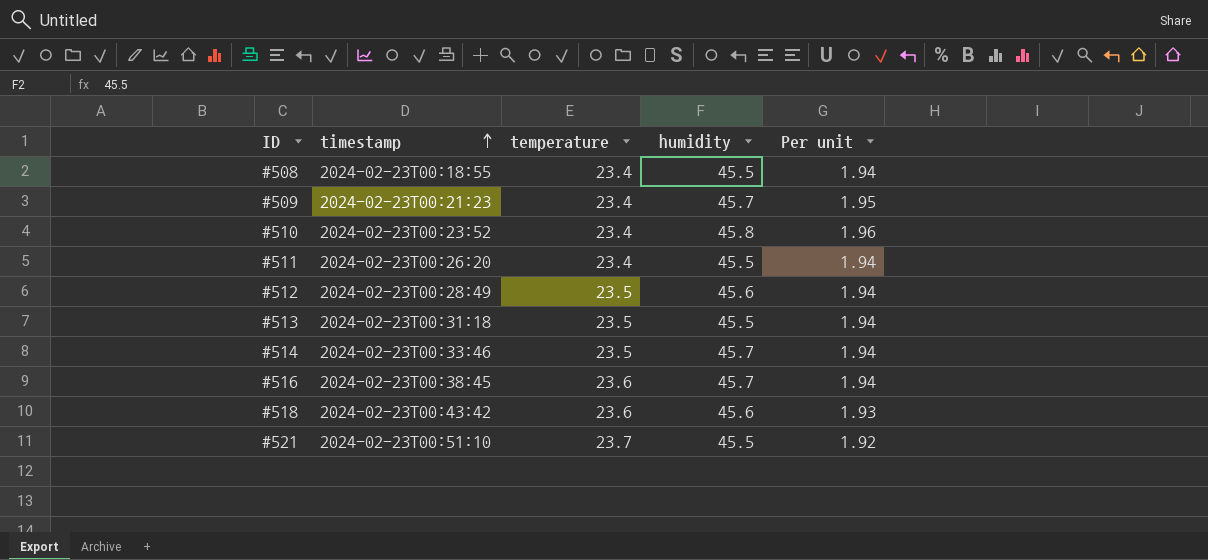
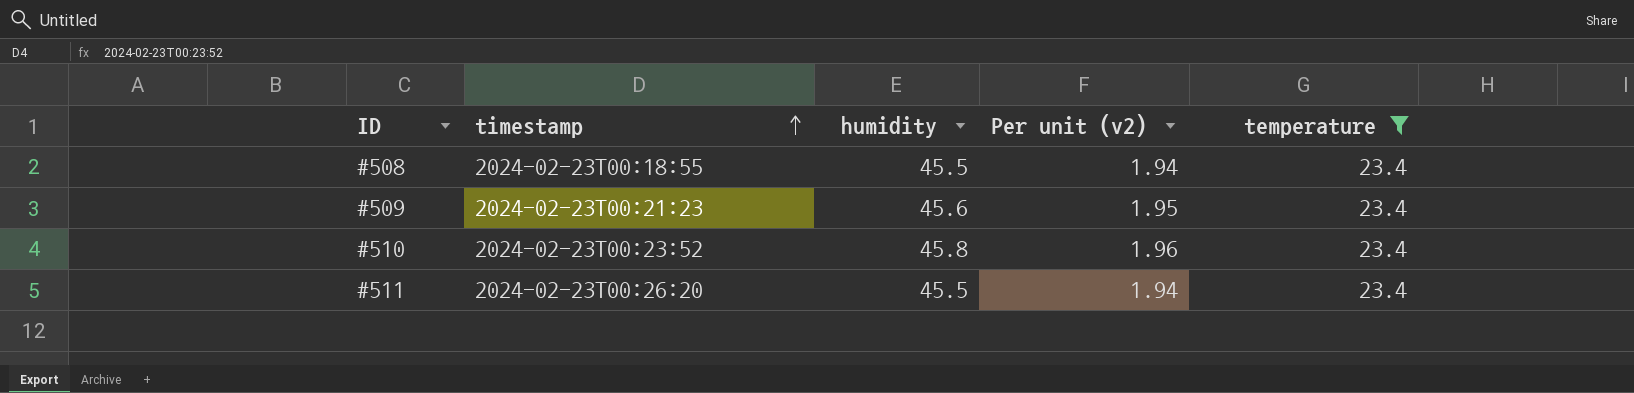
filter: none -> temperature = 23.4
column name: Per unit -> Per unit (v2)
column temperature | position: 3 -> 5
#509 | humidity: 45.7 -> 45.6

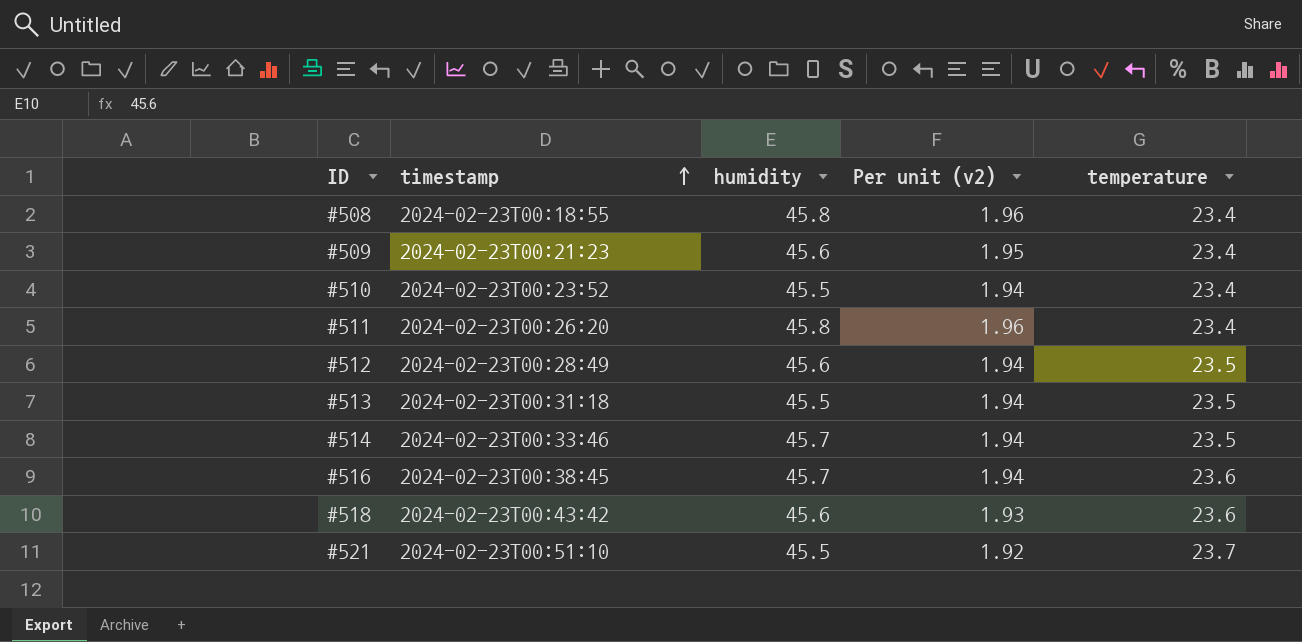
filter: temperature = 23.4 -> none
#508 | humidity: 45.5 -> 45.8
#508 | Per unit (v2): 1.94 -> 1.96
#510 | humidity: 45.8 -> 45.5
#510 | Per unit (v2): 1.96 -> 1.94
#511 | humidity: 45.5 -> 45.8
#511 | Per unit (v2): 1.94 -> 1.96

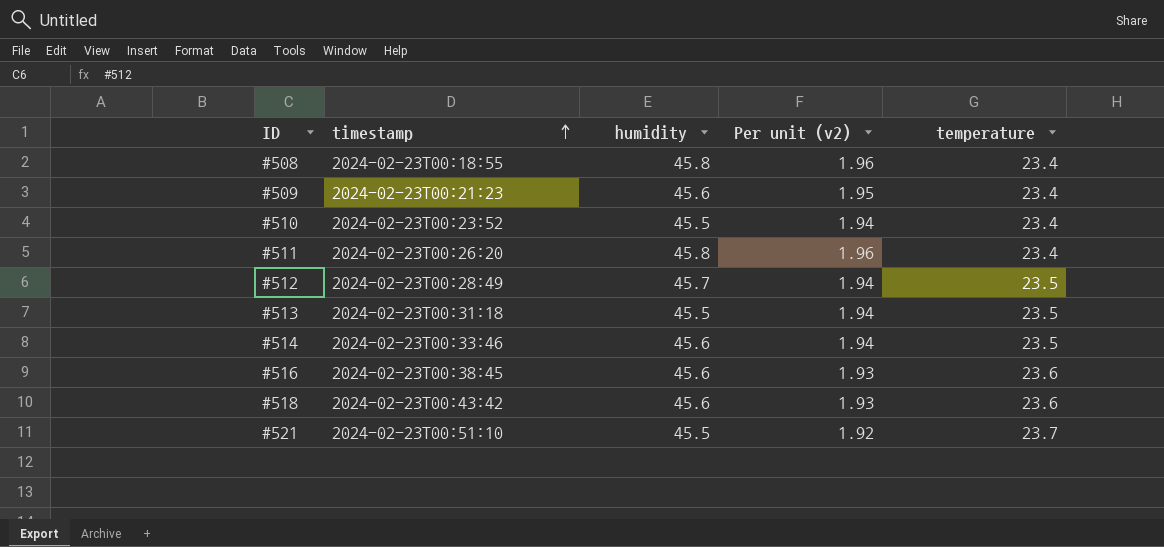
#512 | humidity: 45.6 -> 45.7
#514 | humidity: 45.7 -> 45.6
#516 | humidity: 45.7 -> 45.6
#516 | Per unit (v2): 1.94 -> 1.93

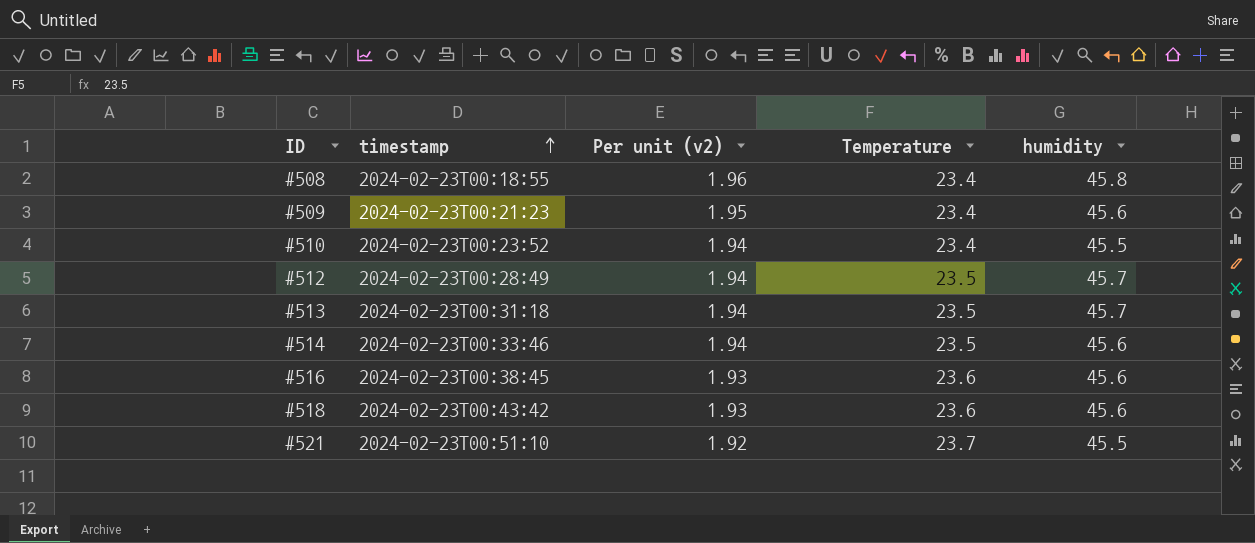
column name: temperature -> Temperature
column humidity | position: 3 -> 5
row #511: 2024-02-23T00:26:20 | 45.8 | 1.96 | 23.4 -> none
#513 | humidity: 45.5 -> 45.7

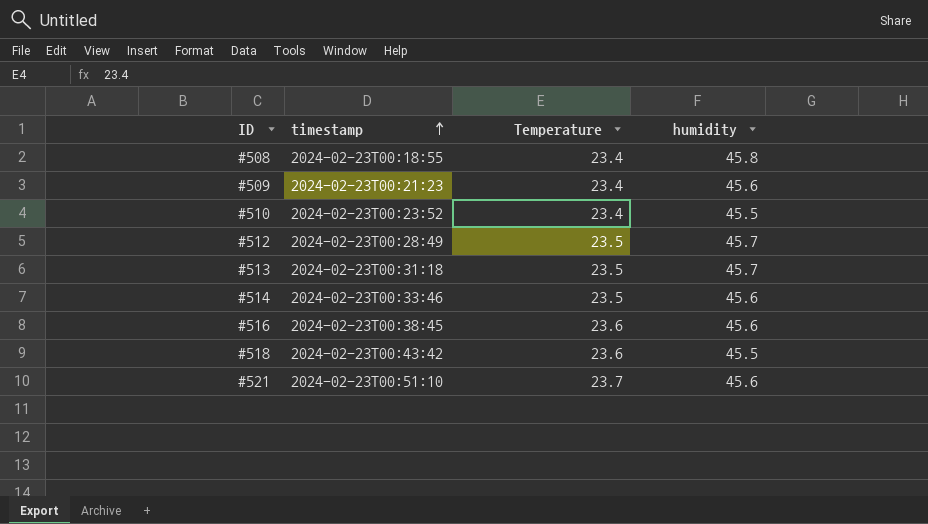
column Per unit (v2) | formula: [humidity] / [Temperature] -> none
#518 | humidity: 45.6 -> 45.5
#521 | humidity: 45.5 -> 45.6

